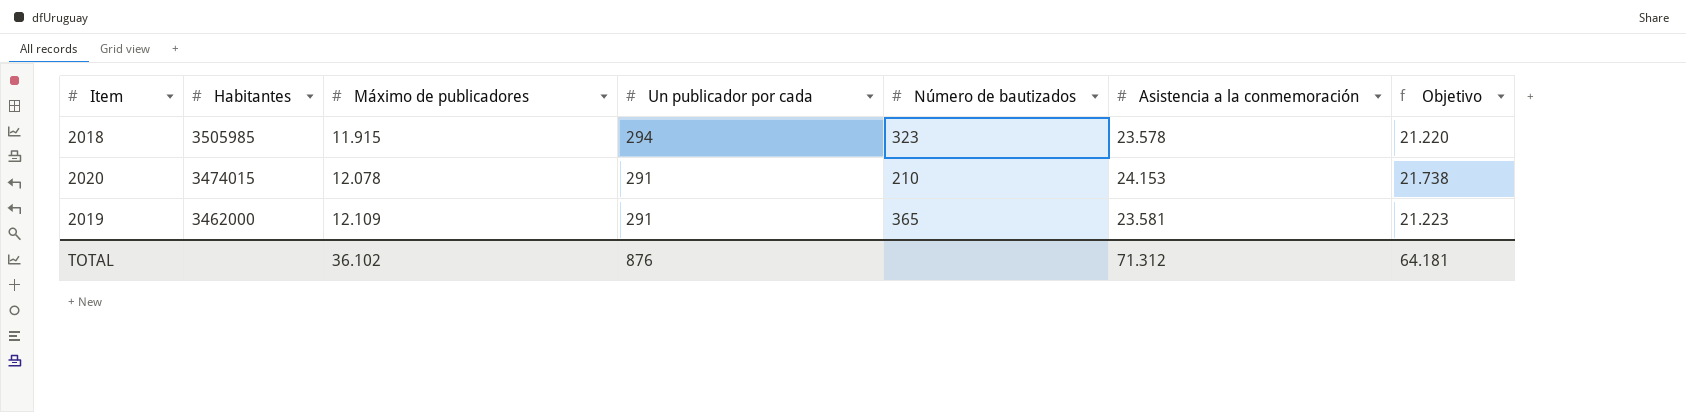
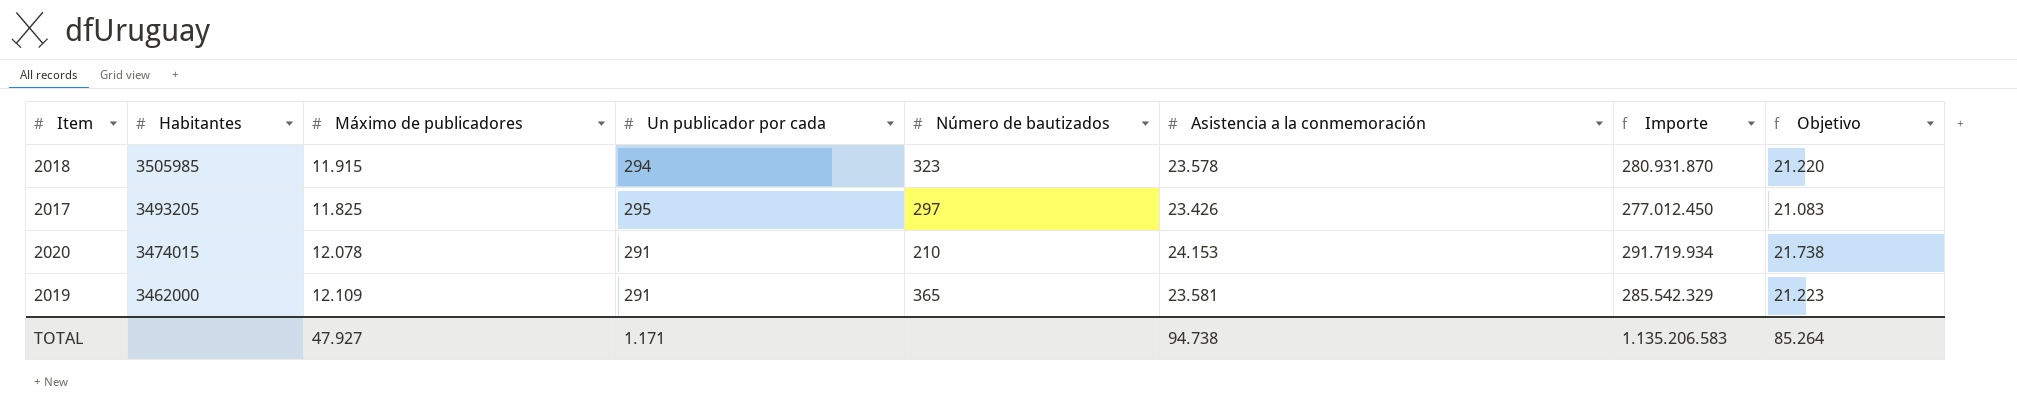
column Importe | formula: none -> [Máximo de publicadores] * [Asistencia a la conmemoración]
row 2017: none -> 3493205 | 11.825 | 295 | 297 | 23.426 | 277.012.450 | 21.083
TOTAL | Máximo de publicadores: 36.102 -> 47.927
TOTAL | Un publicador por cada: 876 -> 1.171
TOTAL | Asistencia a la conmemoración: 71.312 -> 94.738
TOTAL | Objetivo: 64.181 -> 85.264

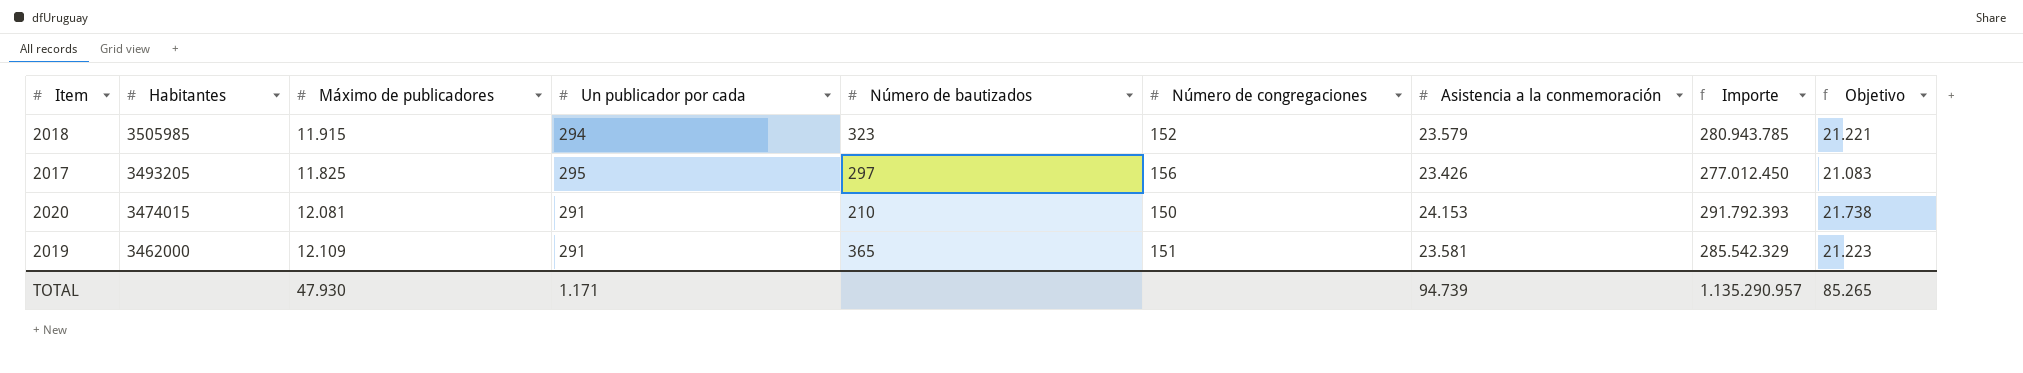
column Número de congregaciones | position: none -> 6
2018 | Asistencia a la conmemoración: 23.578 -> 23.579
2018 | Importe: 280.931.870 -> 280.943.785
2018 | Objetivo: 21.220 -> 21.221
2020 | Máximo de publicadores: 12.078 -> 12.081
2020 | Importe: 291.719.934 -> 291.792.393
TOTAL | Máximo de publicadores: 47.927 -> 47.930
TOTAL | Asistencia a la conmemoración: 94.738 -> 94.739
TOTAL | Importe: 1.135.206.583 -> 1.135.290.957
TOTAL | Objetivo: 85.264 -> 85.265

